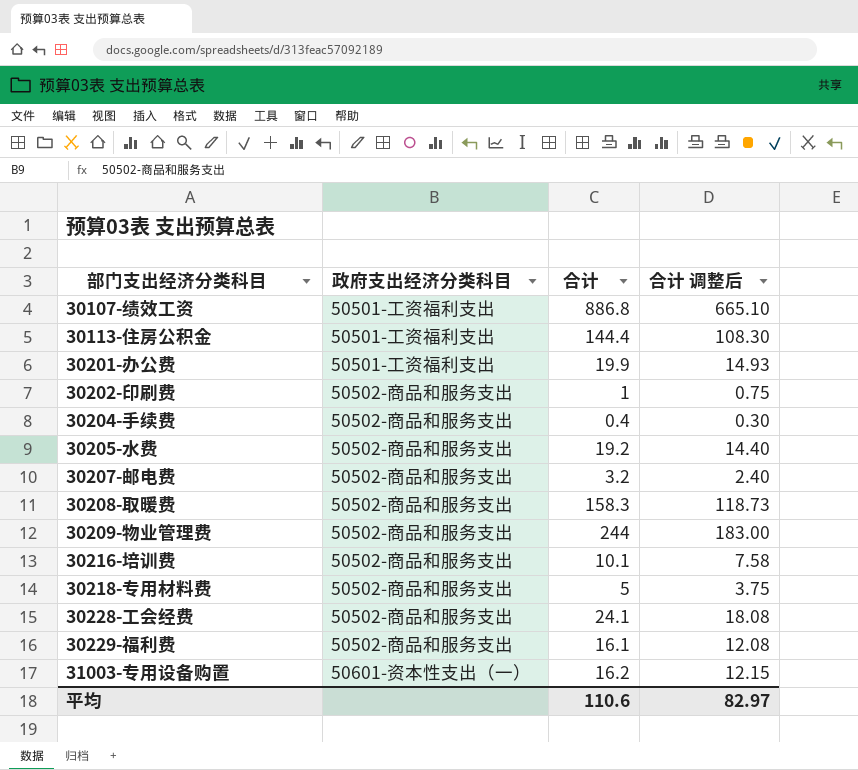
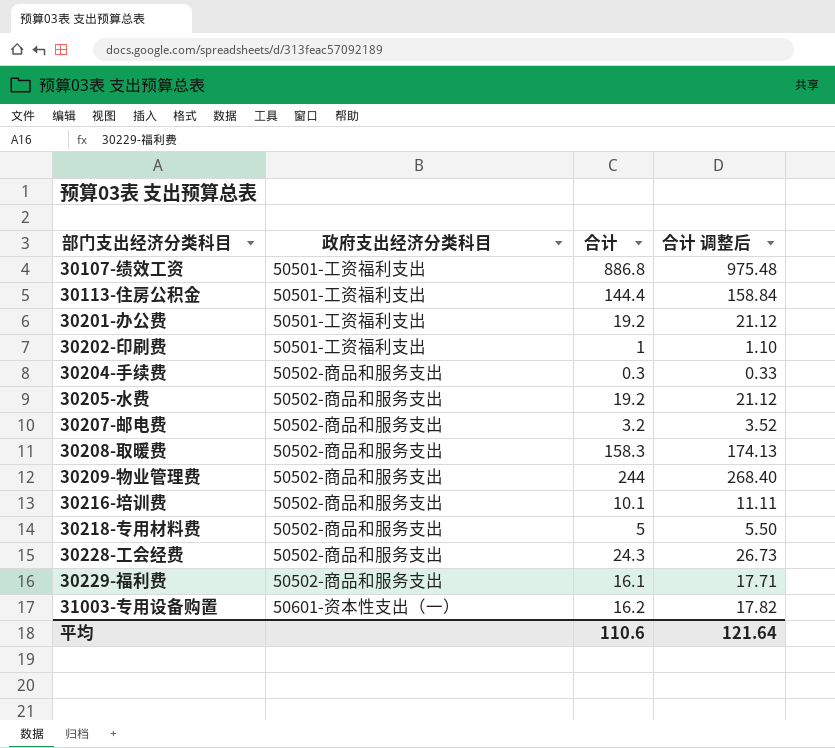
column 合计 调整后 | formula: [合计] * 0.75 -> [合计] * 1.1
30201-办公费 | 合计: 19.9 -> 19.2
30202-印刷费 | 政府支出经济分类科目: 50502-商品和服务支出 -> 50501-工资福利支出
30204-手续费 | 合计: 0.4 -> 0.3
30228-工会经费 | 合计: 24.1 -> 24.3
平均 | 合计 调整后: 82.97 -> 121.64

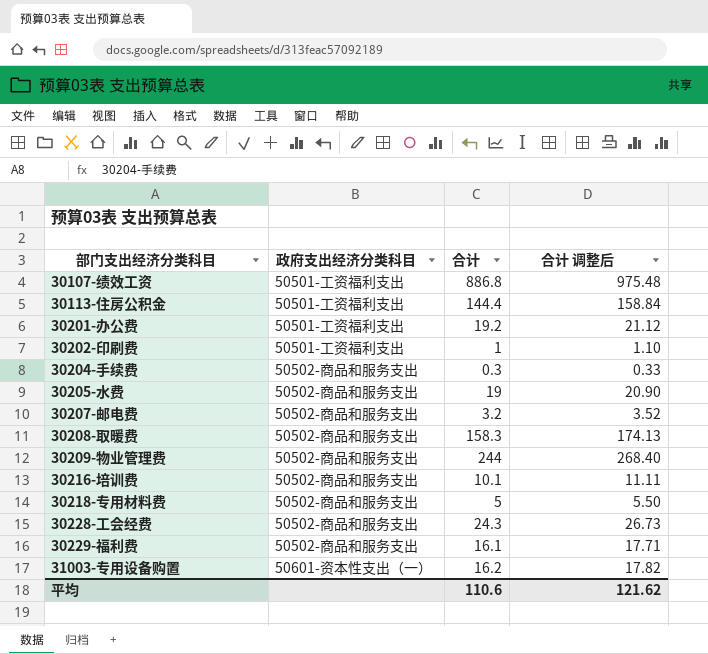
30205-水费 | 合计: 19.2 -> 19
30205-水费 | 合计 调整后: 21.12 -> 20.90
平均 | 合计 调整后: 121.64 -> 121.62

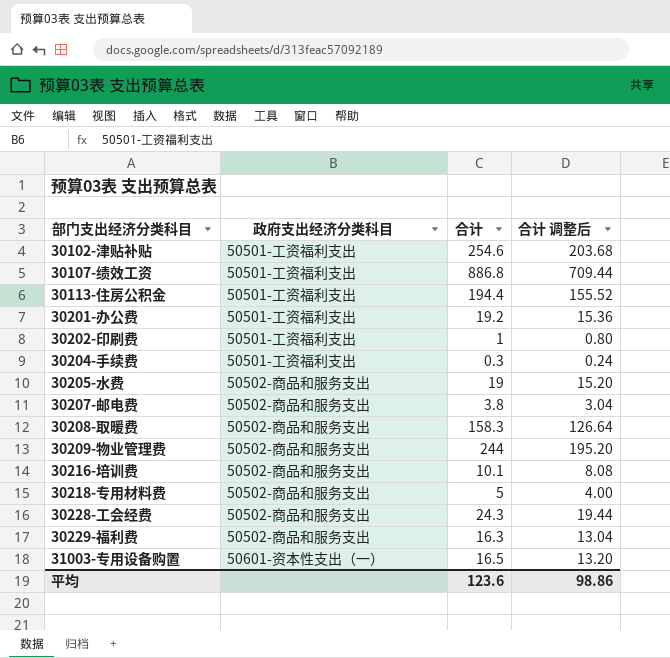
column 合计 调整后 | formula: [合计] * 1.1 -> [合计] * 0.8
row 30102-津贴补贴: none -> 50501-工资福利支出 | 254.6 | 203.68
30113-住房公积金 | 合计: 144.4 -> 194.4
30204-手续费 | 政府支出经济分类科目: 50502-商品和服务支出 -> 50501-工资福利支出
30207-邮电费 | 合计: 3.2 -> 3.8
30229-福利费 | 合计: 16.1 -> 16.3
31003-专用设备购置 | 合计: 16.2 -> 16.5
平均 | 合计: 110.6 -> 123.6
平均 | 合计 调整后: 121.62 -> 98.86

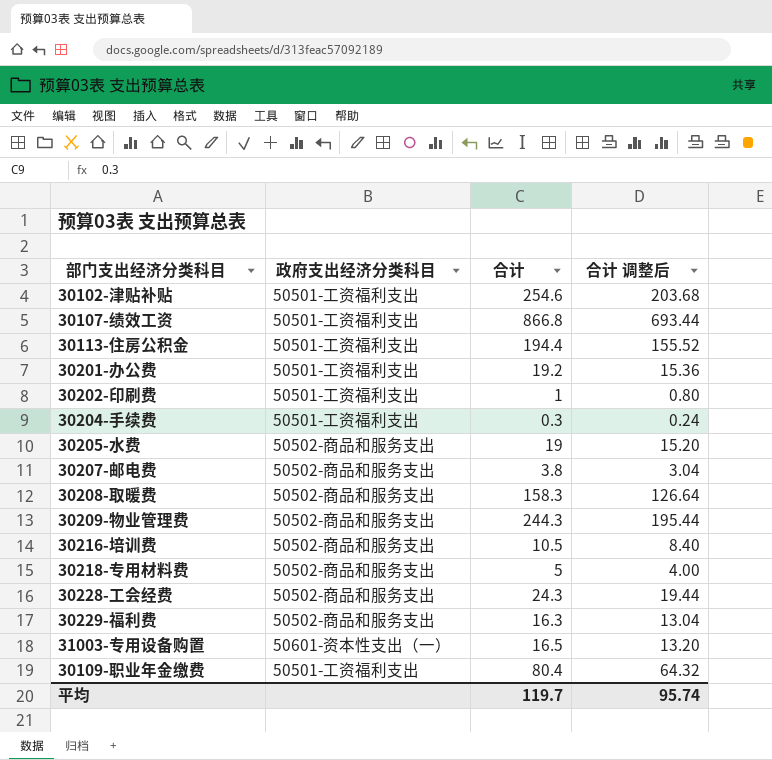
30107-绩效工资 | 合计: 886.8 -> 866.8
30107-绩效工资 | 合计 调整后: 709.44 -> 693.44
30209-物业管理费 | 合计: 244 -> 244.3
30209-物业管理费 | 合计 调整后: 195.20 -> 195.44
30216-培训费 | 合计: 10.1 -> 10.5
30216-培训费 | 合计 调整后: 8.08 -> 8.40
row 30109-职业年金缴费: none -> 50501-工资福利支出 | 80.4 | 64.32
平均 | 合计: 123.6 -> 119.7
平均 | 合计 调整后: 98.86 -> 95.74

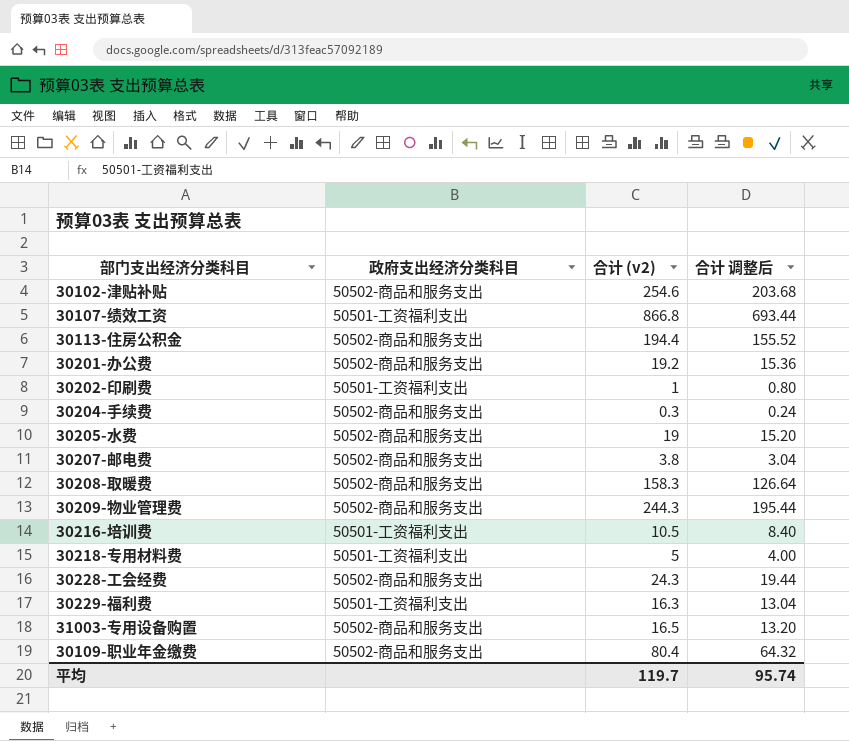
column name: 合计 -> 合计 (v2)
30102-津贴补贴 | 政府支出经济分类科目: 50501-工资福利支出 -> 50502-商品和服务支出
30113-住房公积金 | 政府支出经济分类科目: 50501-工资福利支出 -> 50502-商品和服务支出
30201-办公费 | 政府支出经济分类科目: 50501-工资福利支出 -> 50502-商品和服务支出
30204-手续费 | 政府支出经济分类科目: 50501-工资福利支出 -> 50502-商品和服务支出
30216-培训费 | 政府支出经济分类科目: 50502-商品和服务支出 -> 50501-工资福利支出
30218-专用材料费 | 政府支出经济分类科目: 50502-商品和服务支出 -> 50501-工资福利支出
30229-福利费 | 政府支出经济分类科目: 50502-商品和服务支出 -> 50501-工资福利支出
31003-专用设备购置 | 政府支出经济分类科目: 50601-资本性支出（一） -> 50502-商品和服务支出
30109-职业年金缴费 | 政府支出经济分类科目: 50501-工资福利支出 -> 50502-商品和服务支出

